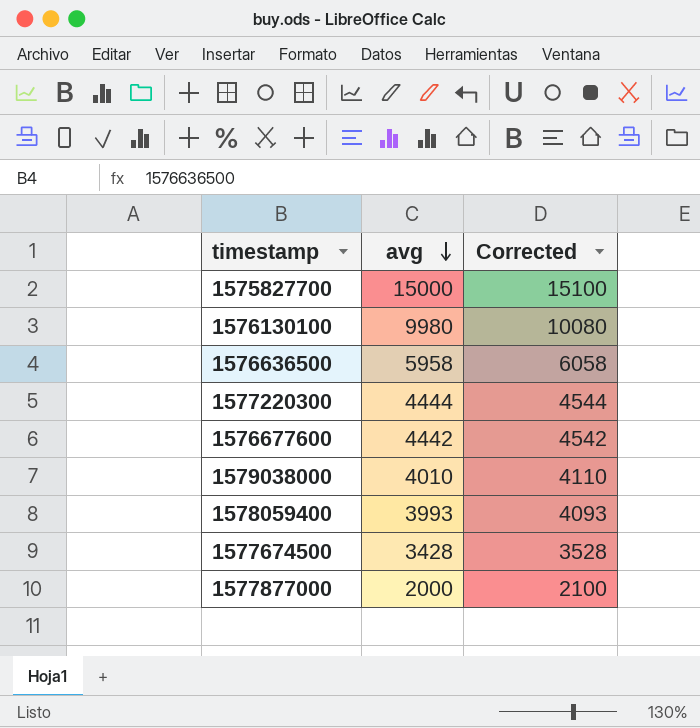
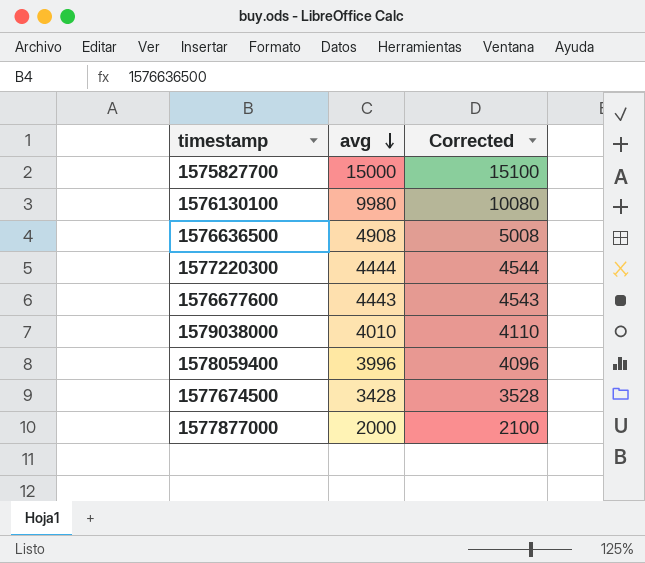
1576636500 | avg: 5958 -> 4908
1576636500 | Corrected: 6058 -> 5008
1576677600 | avg: 4442 -> 4443
1576677600 | Corrected: 4542 -> 4543
1578059400 | avg: 3993 -> 3996
1578059400 | Corrected: 4093 -> 4096

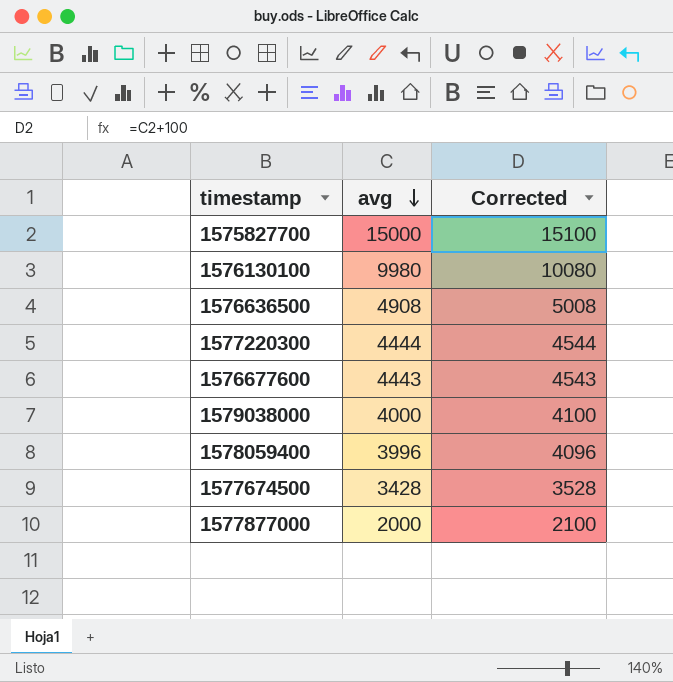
1579038000 | avg: 4010 -> 4000
1579038000 | Corrected: 4110 -> 4100

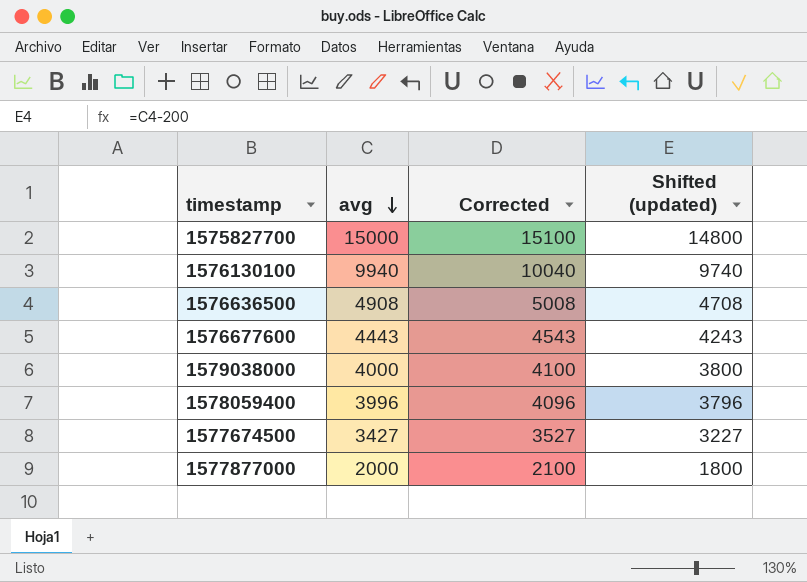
column Shifted (updated) | formula: none -> [avg] - 200
row 1577220300: 4444 | 4544 -> none
1576130100 | avg: 9980 -> 9940
1576130100 | Corrected: 10080 -> 10040
1577674500 | avg: 3428 -> 3427
1577674500 | Corrected: 3528 -> 3527

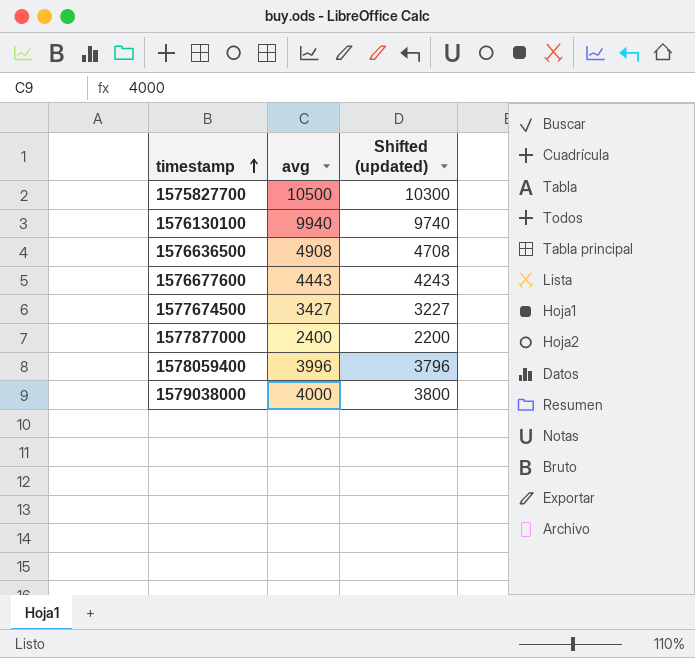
row order: avg descending -> timestamp ascending
column Corrected | formula: [avg] + 100 -> none
1575827700 | avg: 15000 -> 10500
1575827700 | Shifted (updated): 14800 -> 10300
1577877000 | avg: 2000 -> 2400
1577877000 | Shifted (updated): 1800 -> 2200

